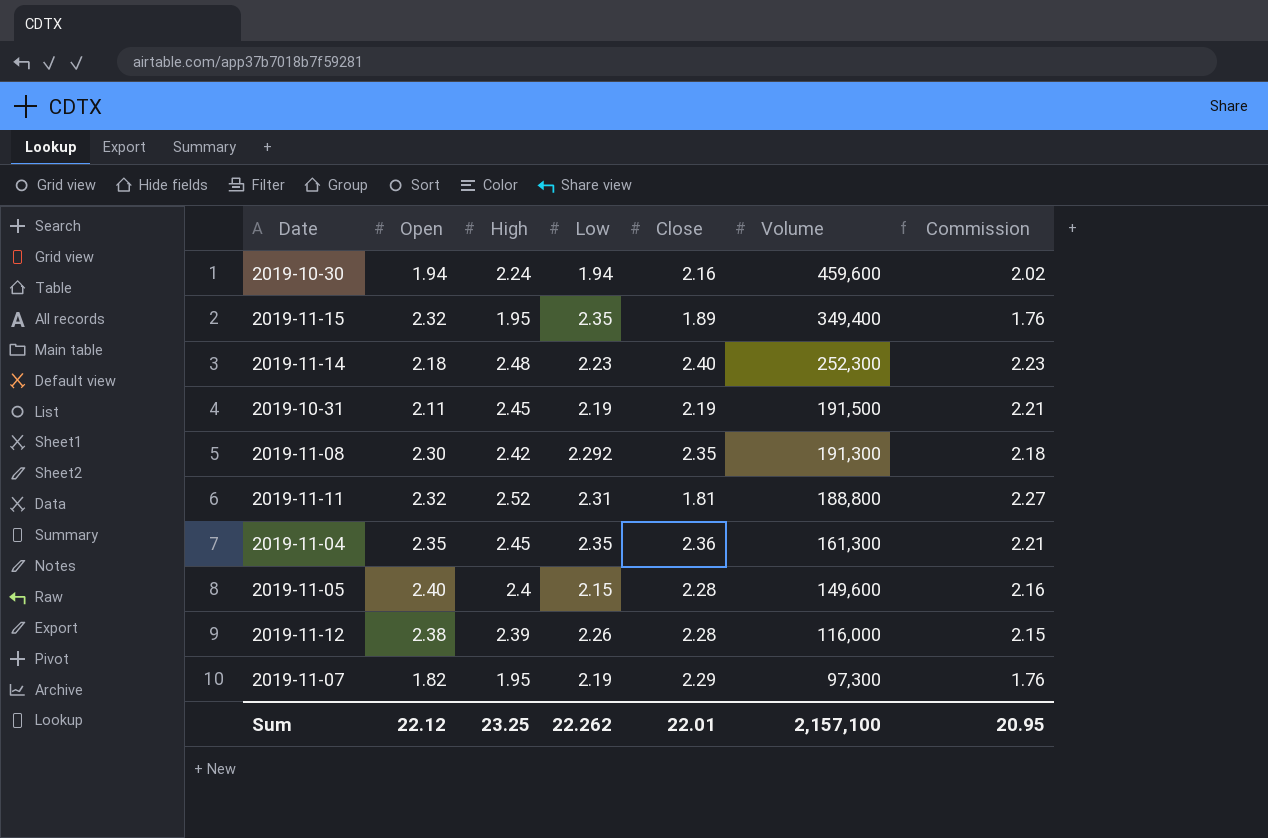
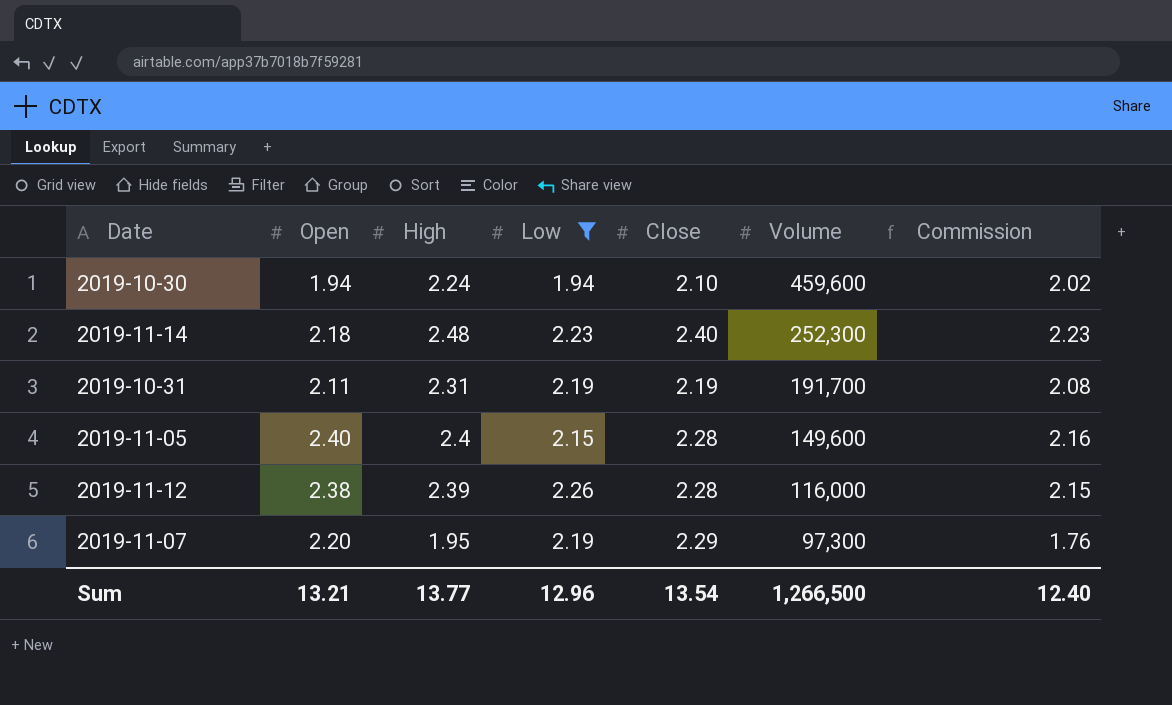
filter: none -> Low <= 2.26
2019-10-30 | Close: 2.16 -> 2.10
2019-10-31 | High: 2.45 -> 2.31
2019-10-31 | Volume: 191,500 -> 191,700
2019-10-31 | Commission: 2.21 -> 2.08
2019-11-07 | Open: 1.82 -> 2.20
Sum | Open: 22.12 -> 13.21
Sum | High: 23.25 -> 13.77
Sum | Low: 22.262 -> 12.96
Sum | Close: 22.01 -> 13.54
Sum | Volume: 2,157,100 -> 1,266,500
Sum | Commission: 20.95 -> 12.40

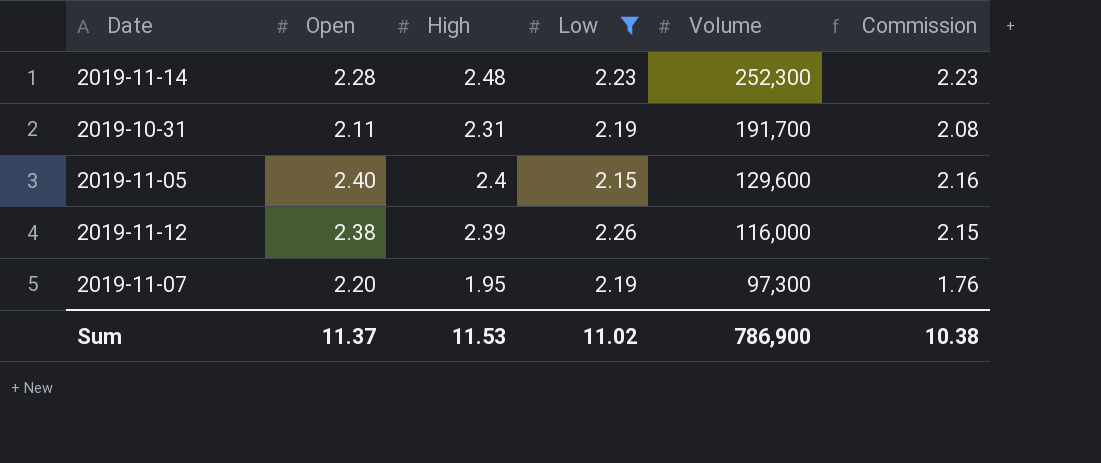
column Close | position: 5 -> none
row 2019-10-30: 1.94 | 2.24 | 1.94 | 2.10 | 459,600 | 2.02 -> none
2019-11-14 | Open: 2.18 -> 2.28
2019-11-05 | Volume: 149,600 -> 129,600
Sum | Open: 13.21 -> 11.37
Sum | High: 13.77 -> 11.53
Sum | Low: 12.96 -> 11.02
Sum | Volume: 1,266,500 -> 786,900
Sum | Commission: 12.40 -> 10.38

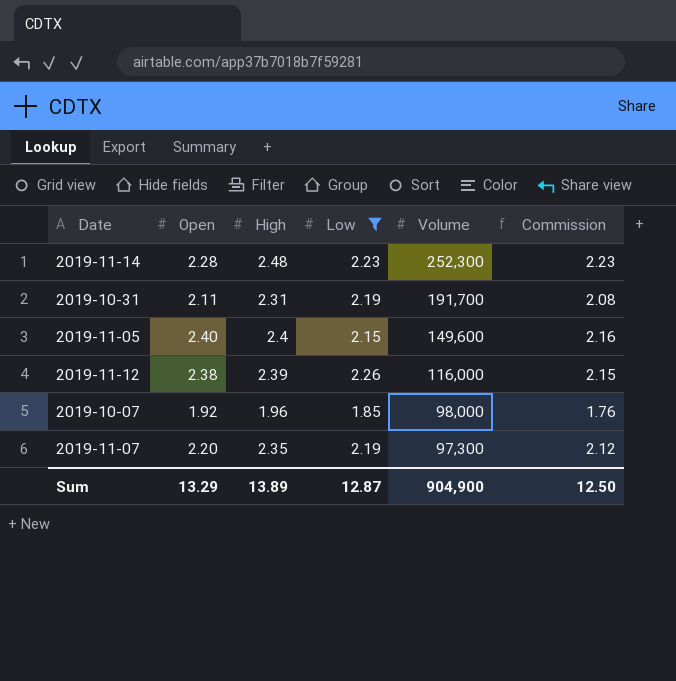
2019-11-05 | Volume: 129,600 -> 149,600
row 2019-10-07: none -> 1.92 | 1.96 | 1.85 | 98,000 | 1.76
2019-11-07 | High: 1.95 -> 2.35
2019-11-07 | Commission: 1.76 -> 2.12
Sum | Open: 11.37 -> 13.29
Sum | High: 11.53 -> 13.89
Sum | Low: 11.02 -> 12.87
Sum | Volume: 786,900 -> 904,900
Sum | Commission: 10.38 -> 12.50

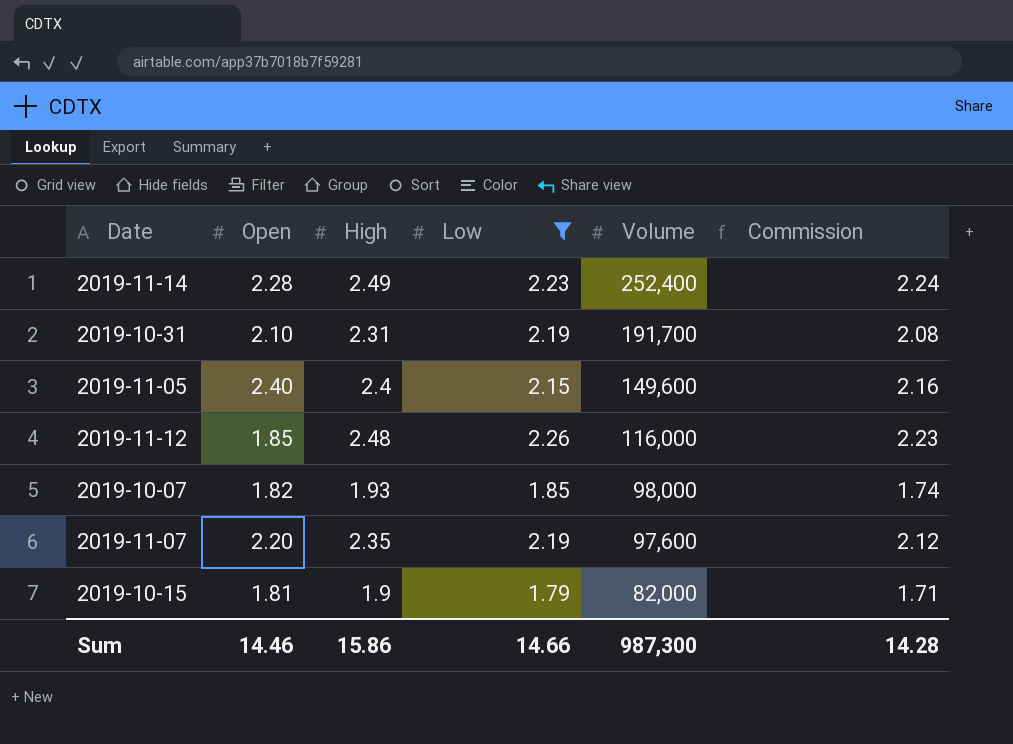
2019-11-14 | High: 2.48 -> 2.49
2019-11-14 | Volume: 252,300 -> 252,400
2019-11-14 | Commission: 2.23 -> 2.24
2019-10-31 | Open: 2.11 -> 2.10
2019-11-12 | Open: 2.38 -> 1.85
2019-11-12 | High: 2.39 -> 2.48
2019-11-12 | Commission: 2.15 -> 2.23
2019-10-07 | Open: 1.92 -> 1.82
2019-10-07 | High: 1.96 -> 1.93
2019-10-07 | Commission: 1.76 -> 1.74
2019-11-07 | Volume: 97,300 -> 97,600
row 2019-10-15: none -> 1.81 | 1.9 | 1.79 | 82,000 | 1.71
Sum | Open: 13.29 -> 14.46
Sum | High: 13.89 -> 15.86
Sum | Low: 12.87 -> 14.66
Sum | Volume: 904,900 -> 987,300
Sum | Commission: 12.50 -> 14.28

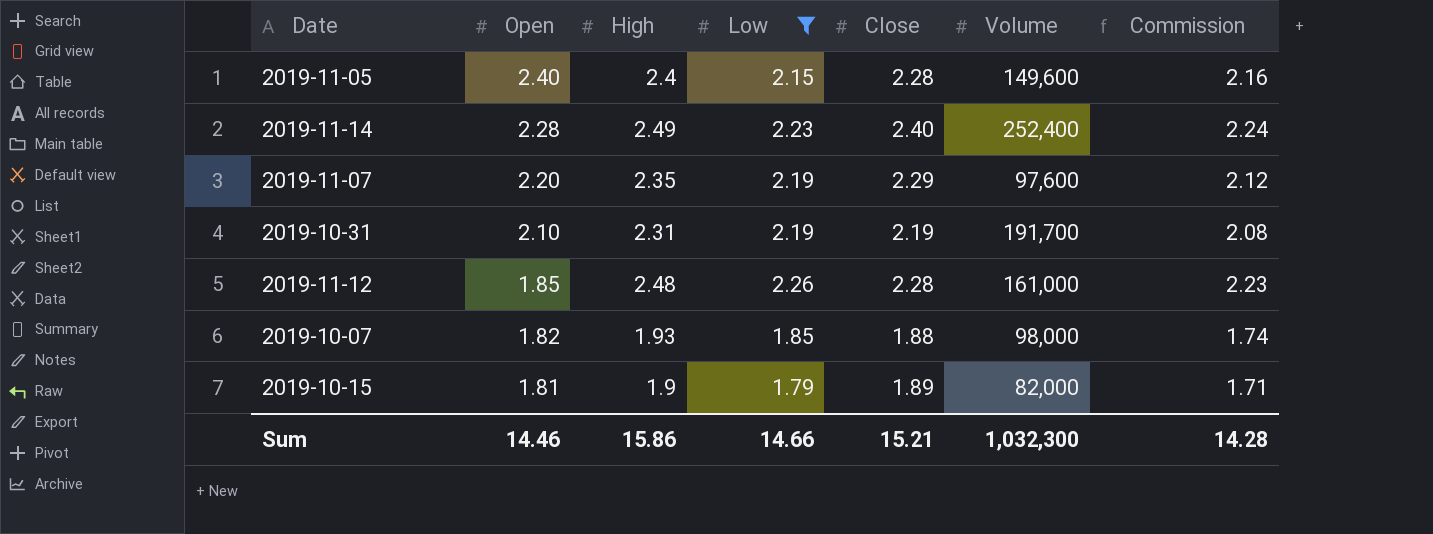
row order: Volume descending -> Open descending
column Close | position: none -> 5
2019-11-12 | Volume: 116,000 -> 161,000
Sum | Volume: 987,300 -> 1,032,300

